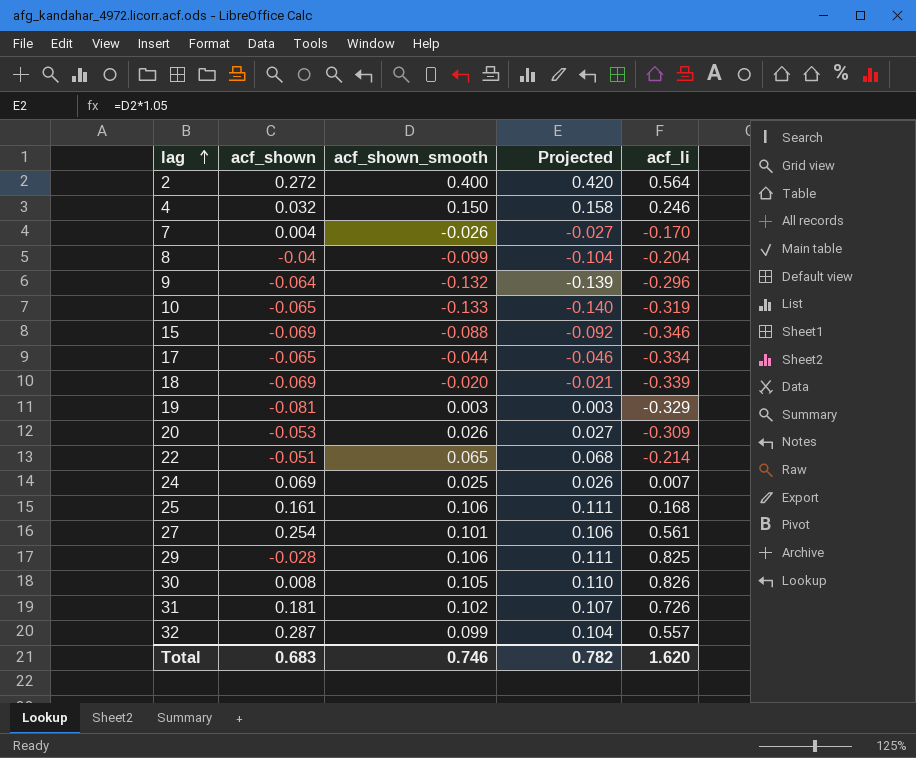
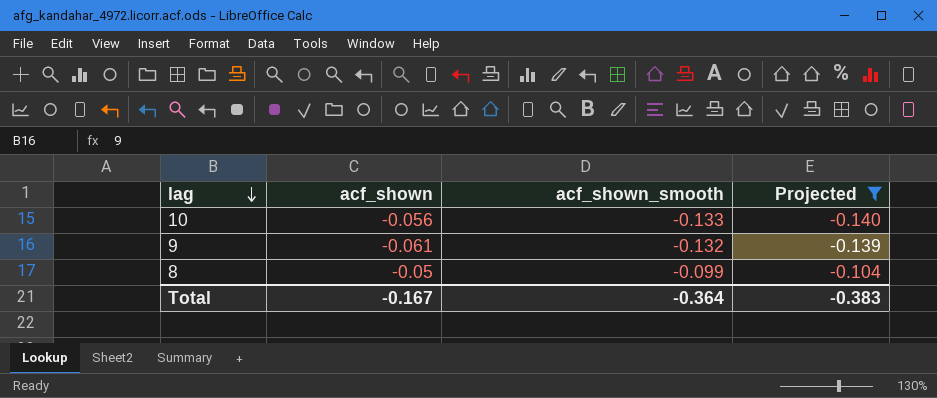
filter: none -> Projected <= -0.104
row order: lag ascending -> lag descending
column acf_li | position: 5 -> none
10 | acf_shown: -0.065 -> -0.056
9 | acf_shown: -0.064 -> -0.061
8 | acf_shown: -0.04 -> -0.05
Total | acf_shown: 0.683 -> -0.167
Total | acf_shown_smooth: 0.746 -> -0.364
Total | Projected: 0.782 -> -0.383

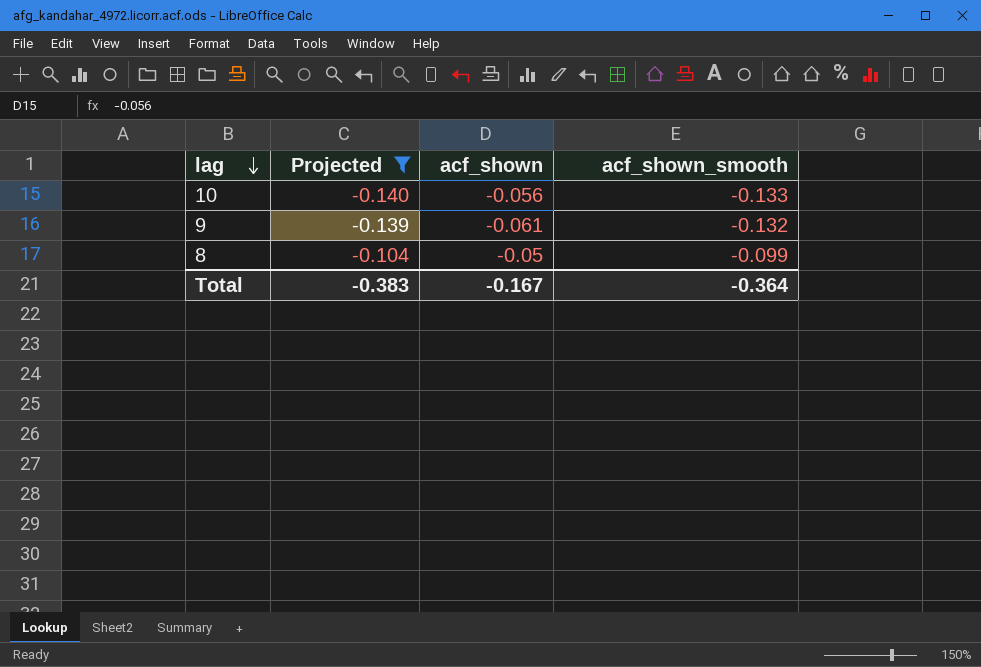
column Projected | position: 4 -> 2

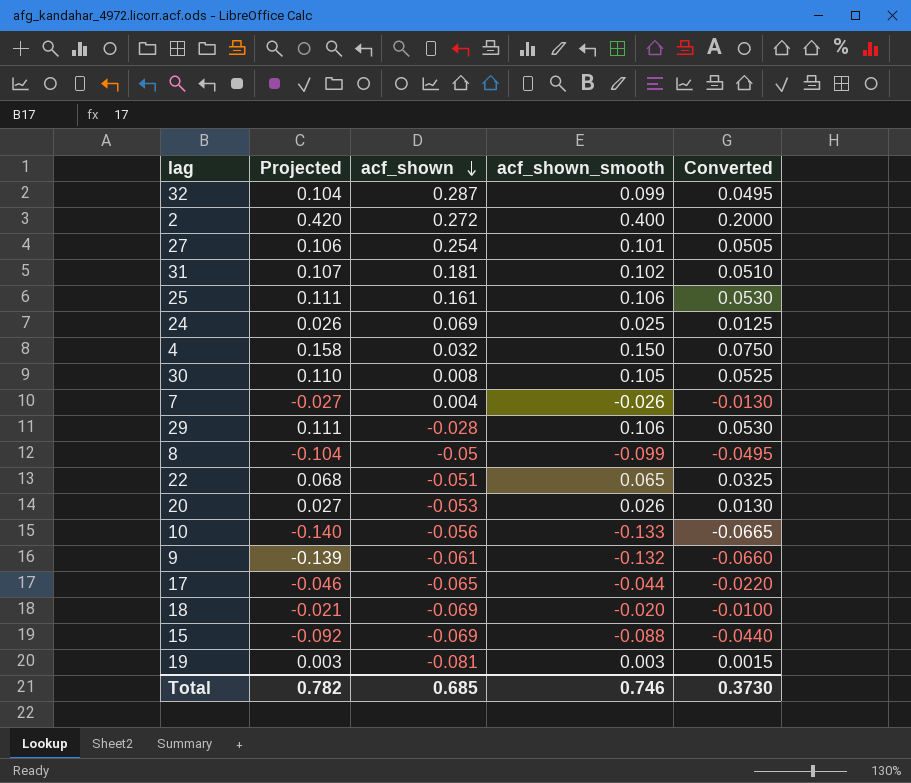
filter: Projected <= -0.104 -> none
row order: lag descending -> acf_shown descending
column Converted | formula: none -> [acf_shown_smooth] * 0.5
Total | Projected: -0.383 -> 0.782
Total | acf_shown: -0.167 -> 0.685
Total | acf_shown_smooth: -0.364 -> 0.746

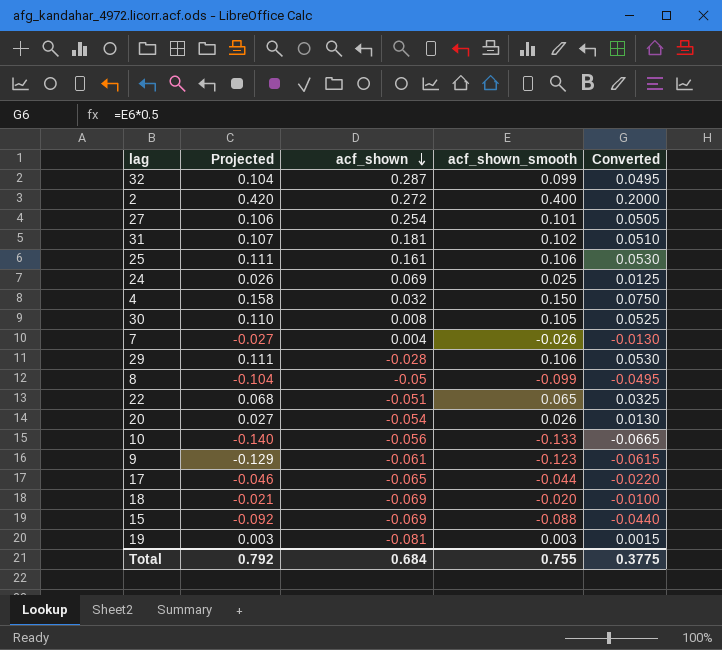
20 | acf_shown: -0.053 -> -0.054
9 | Projected: -0.139 -> -0.129
9 | acf_shown_smooth: -0.132 -> -0.123
9 | Converted: -0.0660 -> -0.0615
Total | Projected: 0.782 -> 0.792
Total | acf_shown: 0.685 -> 0.684
Total | acf_shown_smooth: 0.746 -> 0.755
Total | Converted: 0.3730 -> 0.3775

